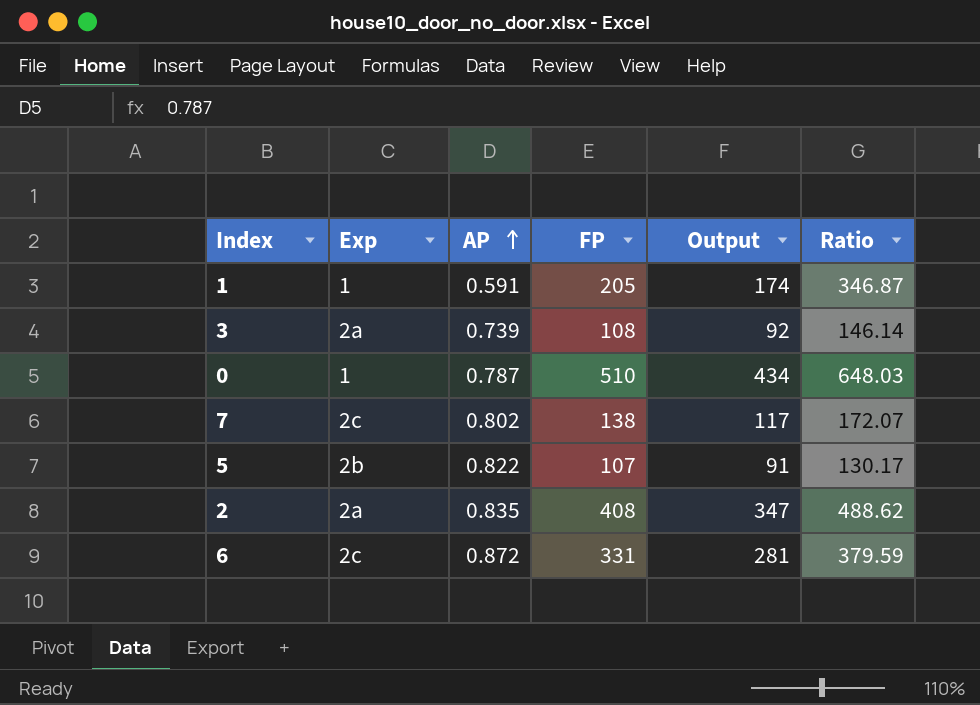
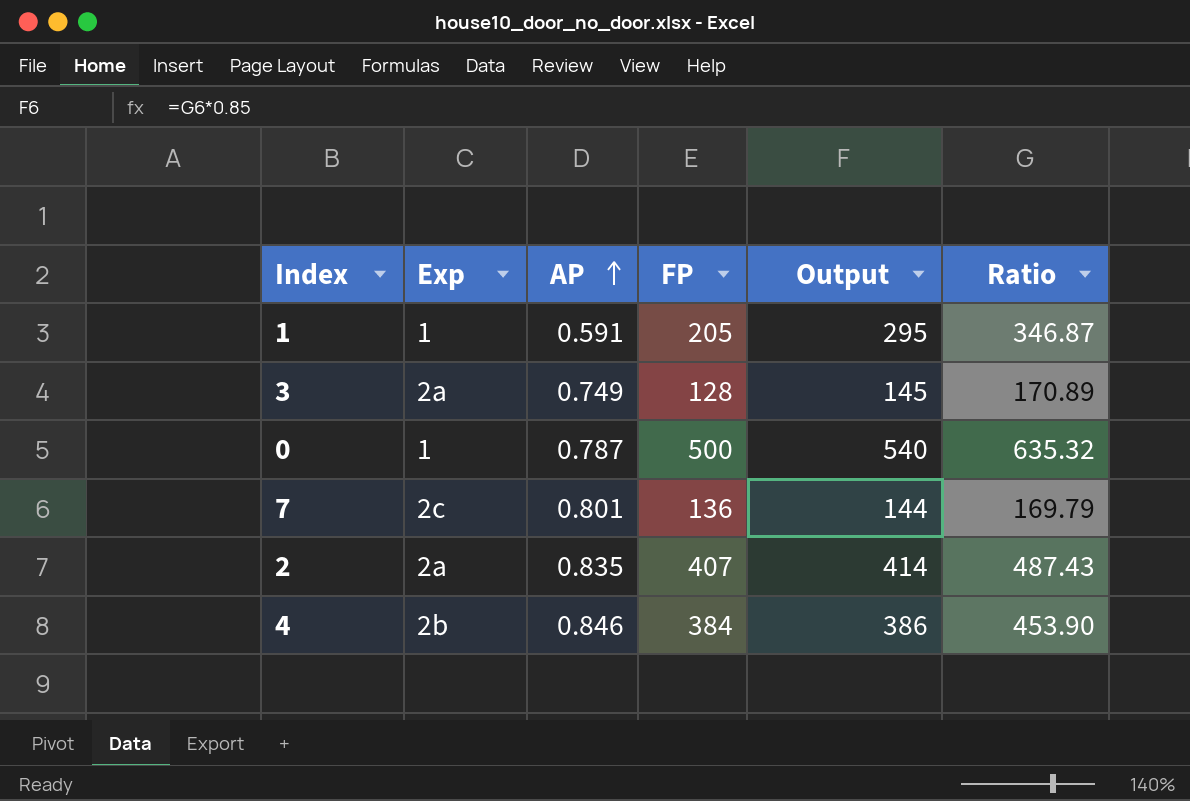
column Output | formula: [FP] * 0.85 -> [Ratio] * 0.85
row 5: 2b | 0.822 | 107 | 91 | 130.17 -> none
row 6: 2c | 0.872 | 331 | 281 | 379.59 -> none
3 | AP: 0.739 -> 0.749
3 | FP: 108 -> 128
3 | Ratio: 146.14 -> 170.89
0 | FP: 510 -> 500
0 | Ratio: 648.03 -> 635.32
7 | AP: 0.802 -> 0.801
7 | FP: 138 -> 136
7 | Ratio: 172.07 -> 169.79
2 | FP: 408 -> 407
2 | Ratio: 488.62 -> 487.43
row 4: none -> 2b | 0.846 | 384 | 386 | 453.90

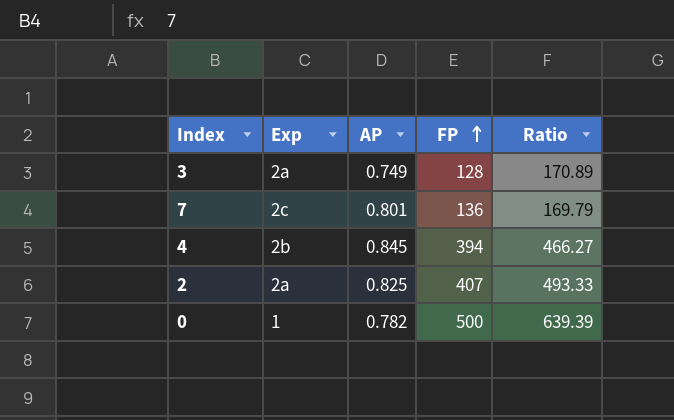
row order: AP ascending -> FP ascending
column Output | formula: [Ratio] * 0.85 -> none
row 1: 1 | 0.591 | 205 | 295 | 346.87 -> none
4 | AP: 0.846 -> 0.845
4 | FP: 384 -> 394
4 | Ratio: 453.90 -> 466.27
2 | AP: 0.835 -> 0.825
2 | Ratio: 487.43 -> 493.33
0 | AP: 0.787 -> 0.782
0 | Ratio: 635.32 -> 639.39

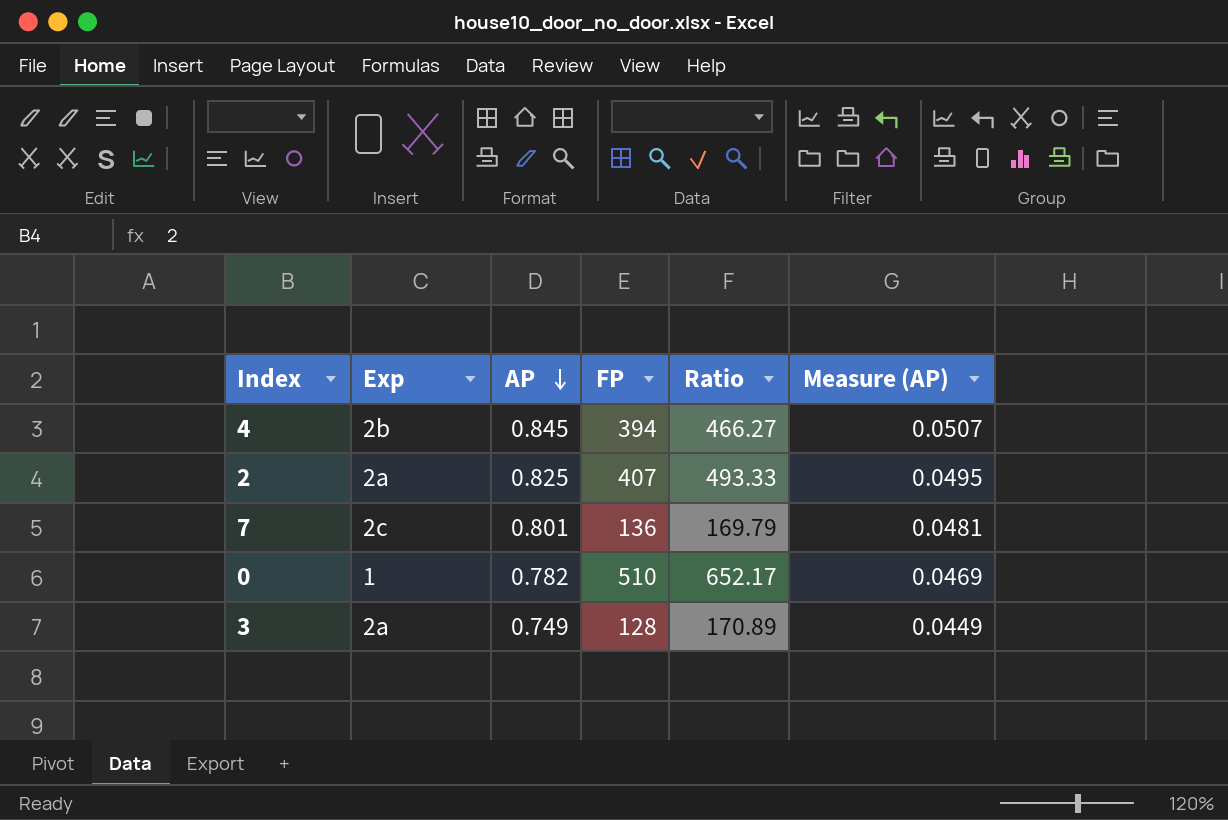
row order: FP ascending -> AP descending
column Measure (AP) | formula: none -> [AP] * 0.06
0 | FP: 500 -> 510
0 | Ratio: 639.39 -> 652.17

